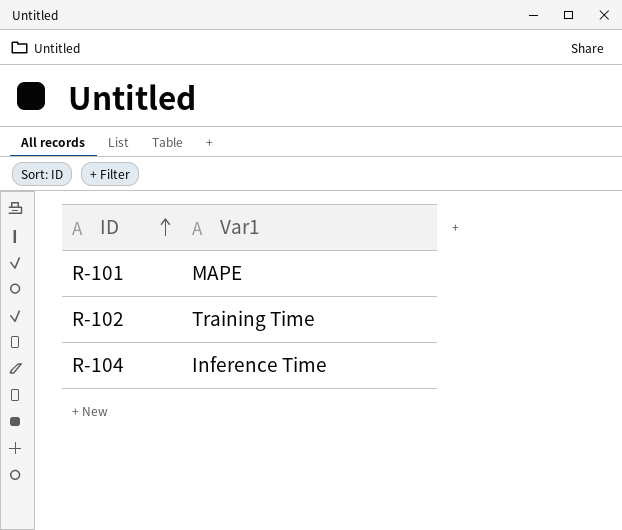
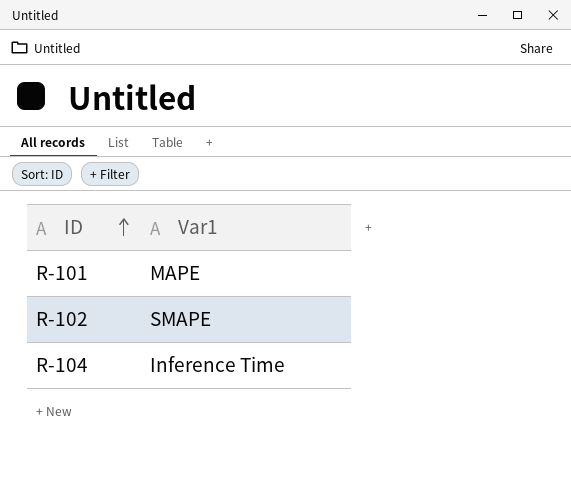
R-102 | Var1: Training Time -> SMAPE

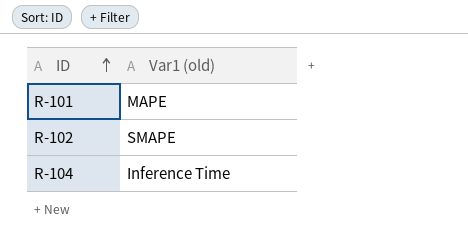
column name: Var1 -> Var1 (old)

